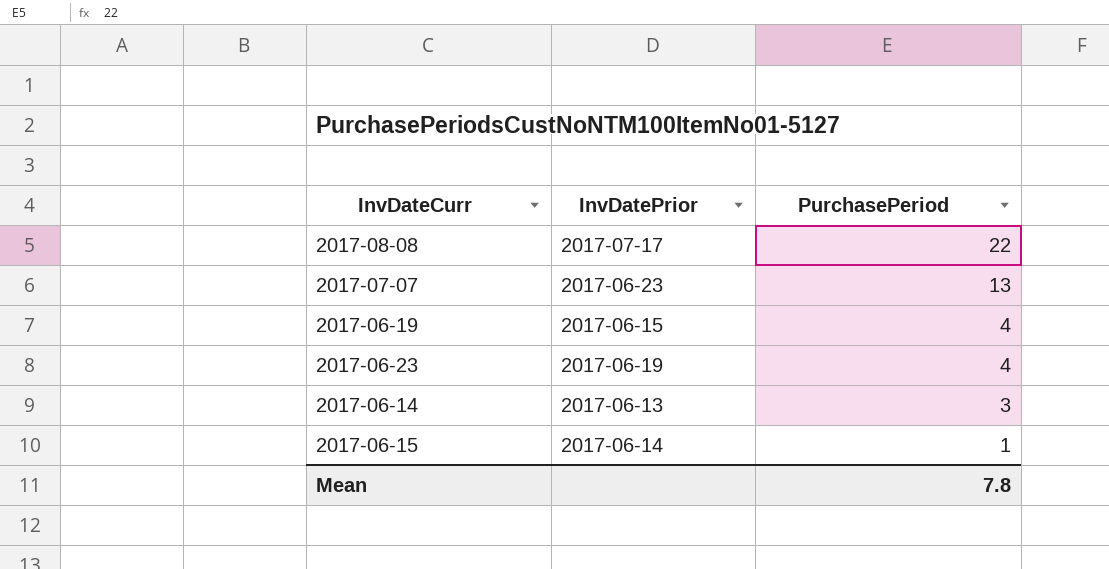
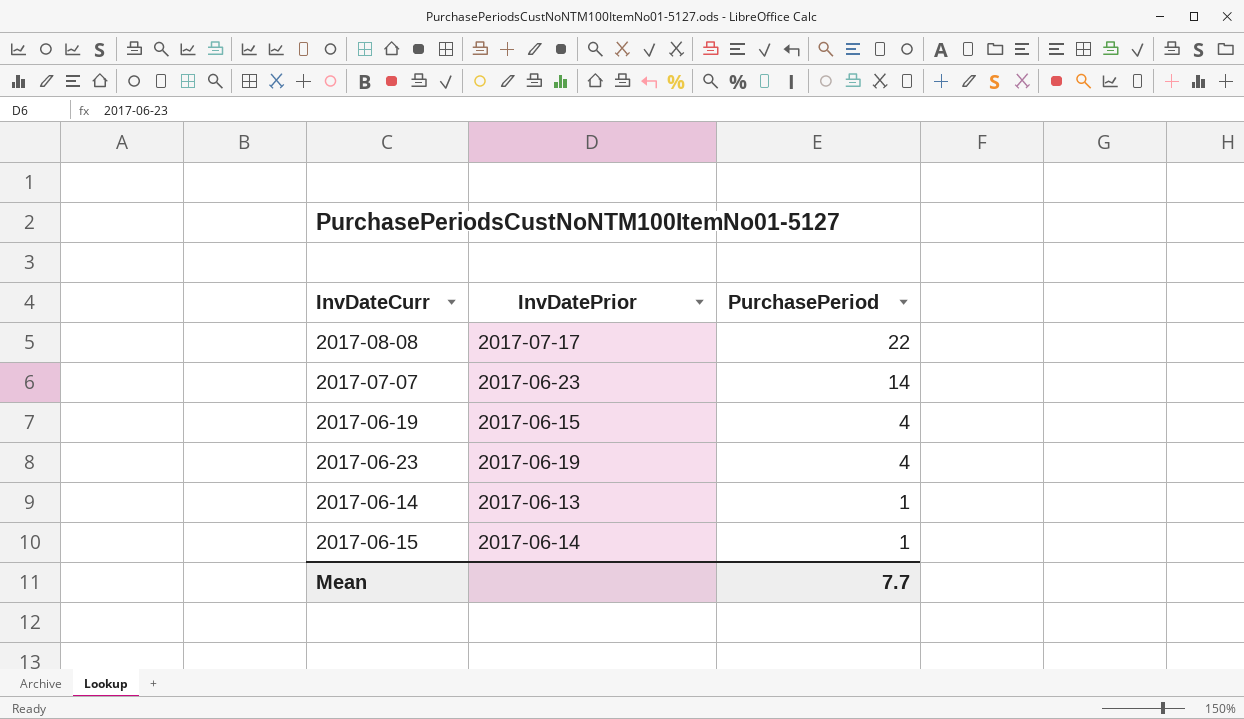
2017-07-07 | PurchasePeriod: 13 -> 14
2017-06-14 | PurchasePeriod: 3 -> 1
Mean | PurchasePeriod: 7.8 -> 7.7

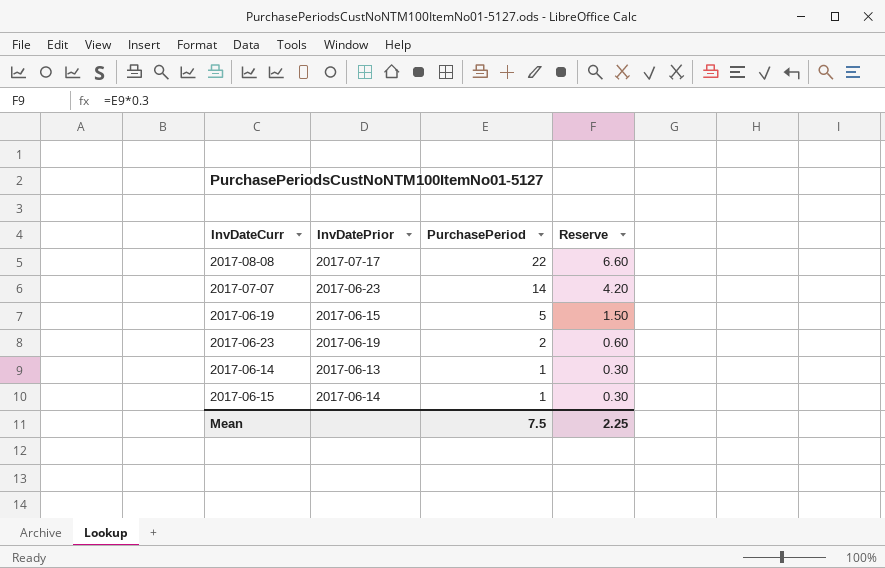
column Reserve | formula: none -> [PurchasePeriod] * 0.3
2017-06-19 | PurchasePeriod: 4 -> 5
2017-06-23 | PurchasePeriod: 4 -> 2
Mean | PurchasePeriod: 7.7 -> 7.5

